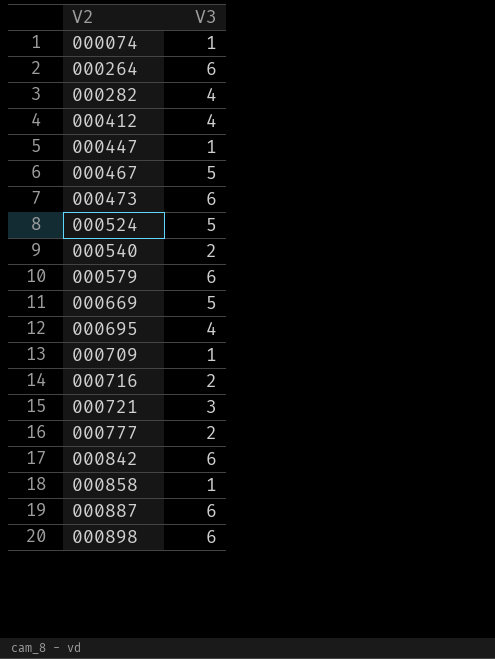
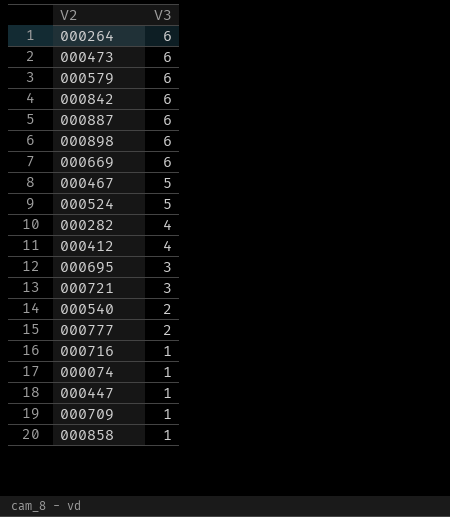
row order: V2 ascending -> V3 descending
000669 | V3: 5 -> 6
000695 | V3: 4 -> 3
000716 | V3: 2 -> 1

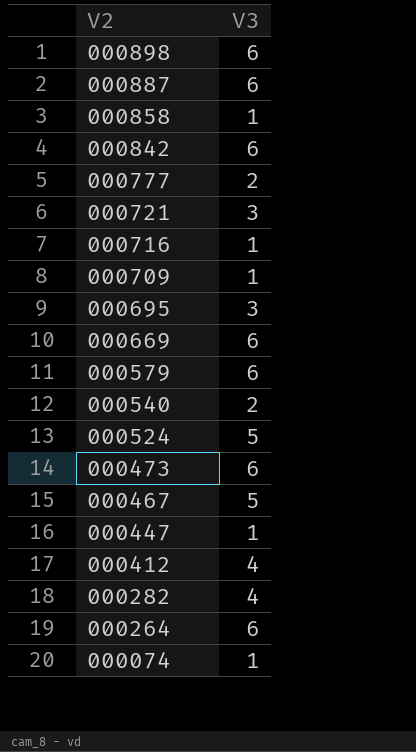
row order: V3 descending -> V2 descending

